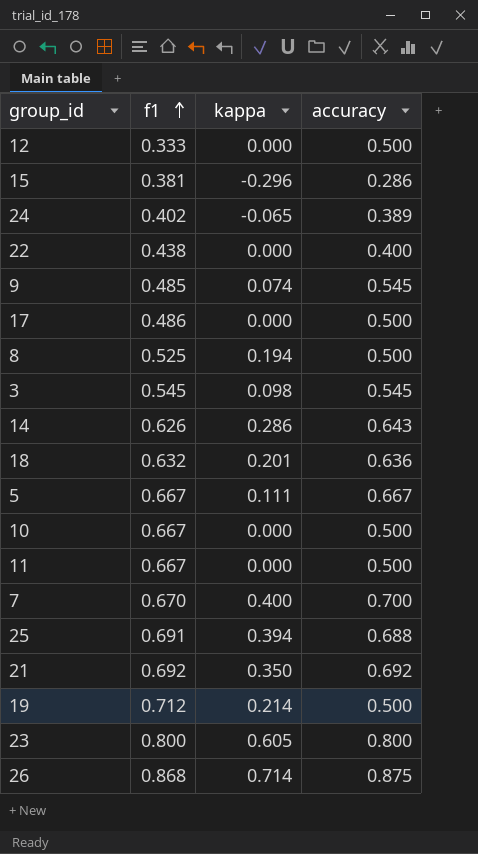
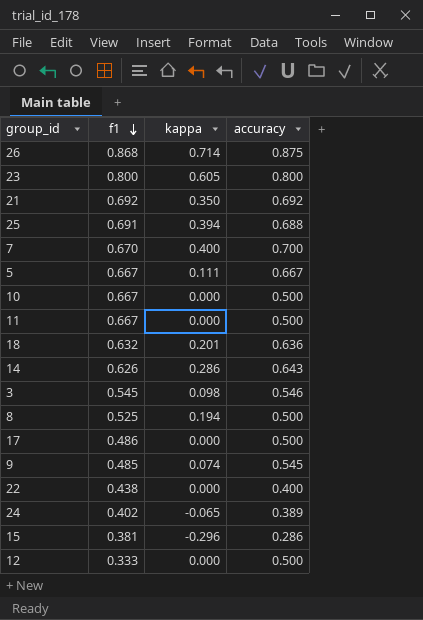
row order: f1 ascending -> f1 descending
row 19: 0.712 | 0.214 | 0.500 -> none
3 | accuracy: 0.545 -> 0.546

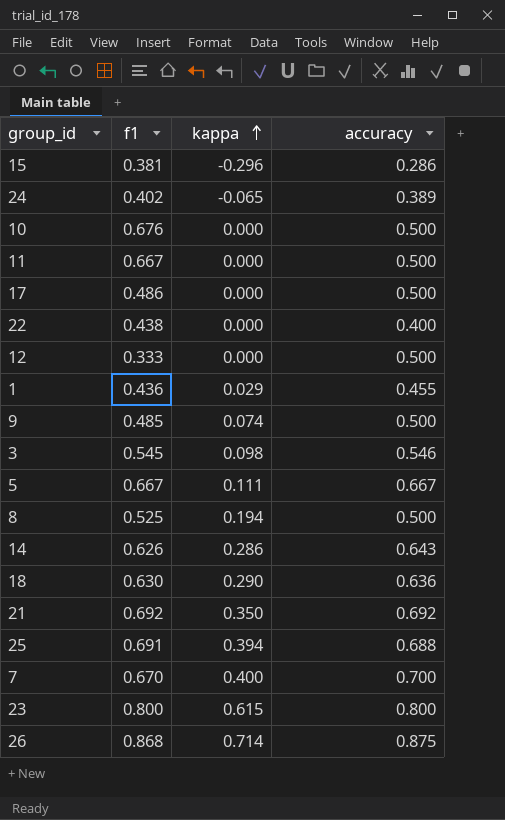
row order: f1 descending -> kappa ascending
10 | f1: 0.667 -> 0.676
row 1: none -> 0.436 | 0.029 | 0.455
9 | accuracy: 0.545 -> 0.500
18 | f1: 0.632 -> 0.630
18 | kappa: 0.201 -> 0.290
23 | kappa: 0.605 -> 0.615

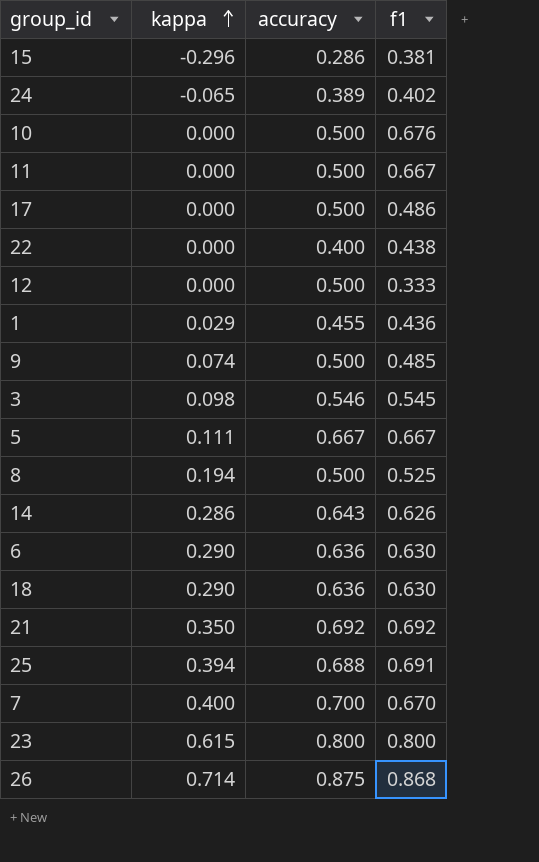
column f1 | position: 2 -> 4
row 6: none -> 0.290 | 0.636 | 0.630

